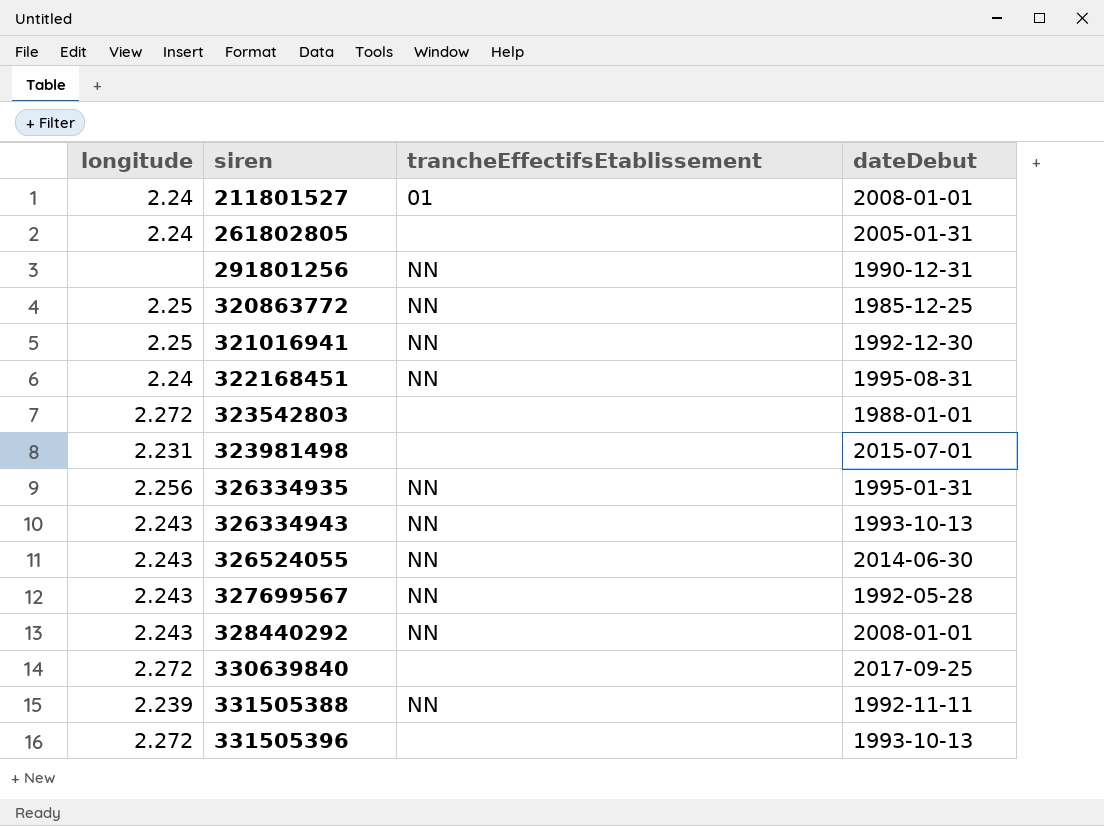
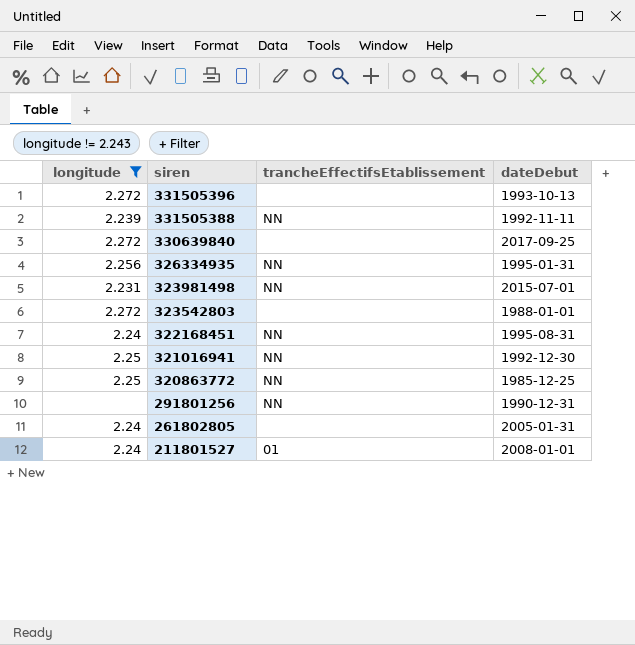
filter: none -> longitude != 2.243
row order: siren ascending -> siren descending
323981498 | trancheEffectifsEtablissement: none -> NN

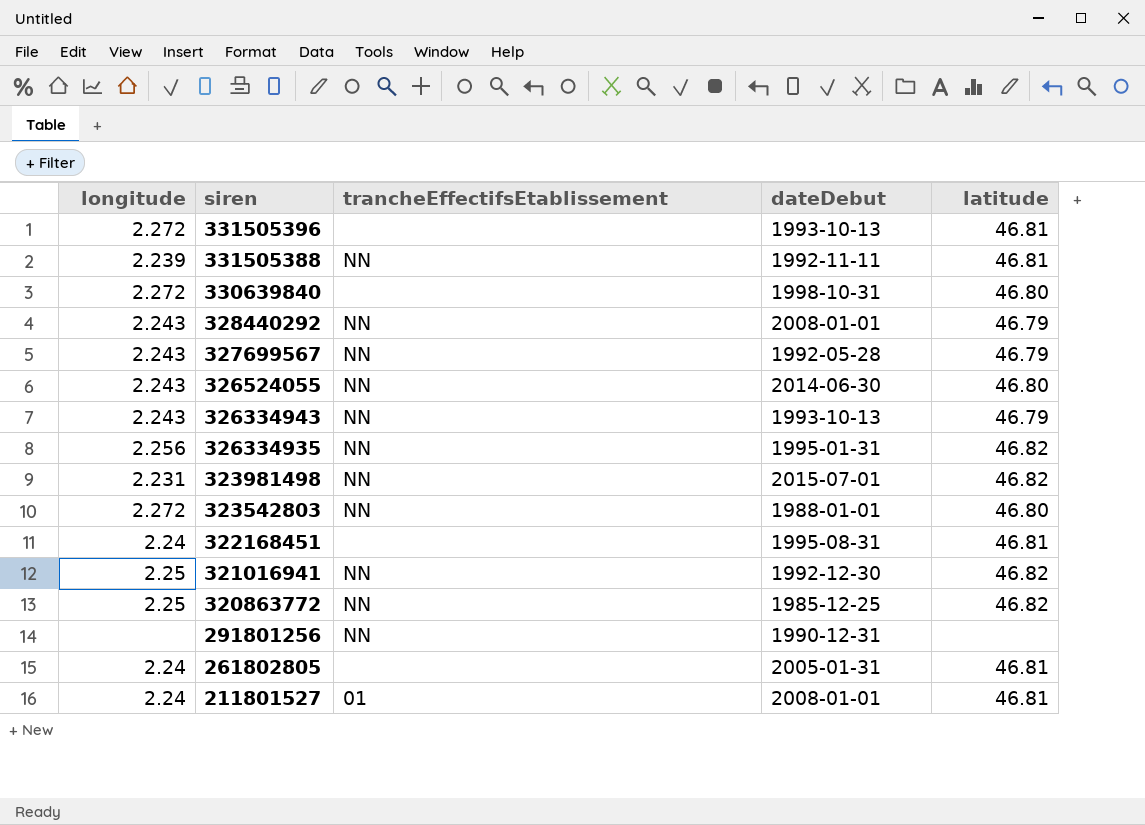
filter: longitude != 2.243 -> none
column latitude | position: none -> 5
330639840 | dateDebut: 2017-09-25 -> 1998-10-31
323542803 | trancheEffectifsEtablissement: none -> NN
322168451 | trancheEffectifsEtablissement: NN -> none

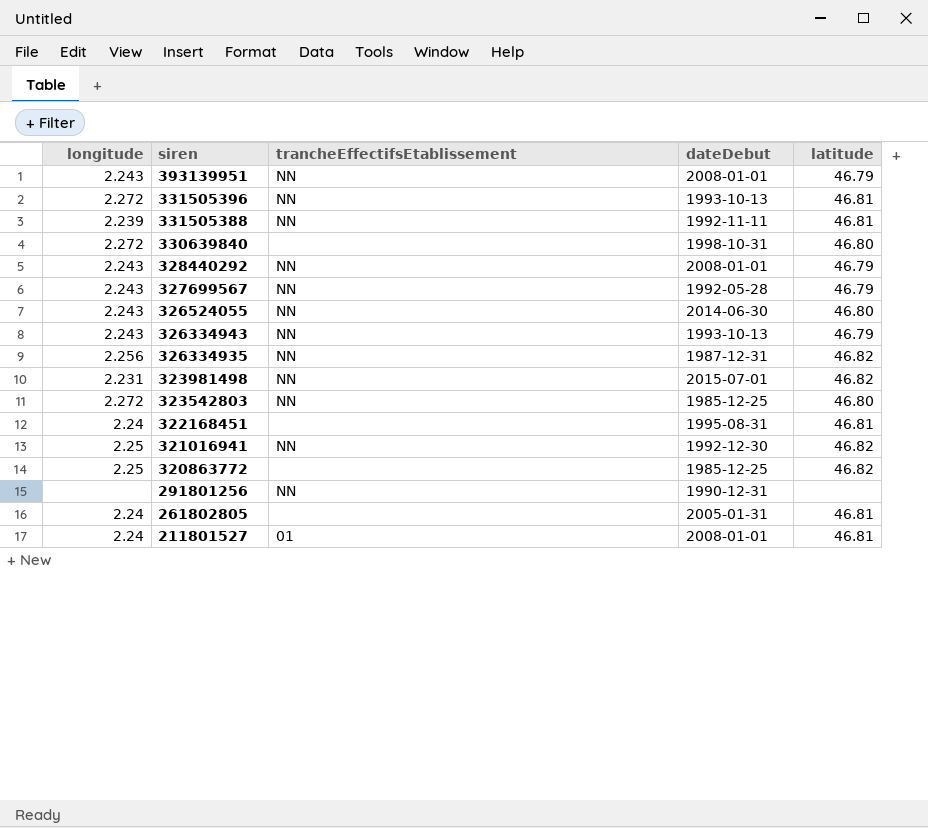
row 393139951: none -> 2.243 | NN | 2008-01-01 | 46.79
331505396 | trancheEffectifsEtablissement: none -> NN
326334935 | dateDebut: 1995-01-31 -> 1987-12-31
323542803 | dateDebut: 1988-01-01 -> 1985-12-25
320863772 | trancheEffectifsEtablissement: NN -> none

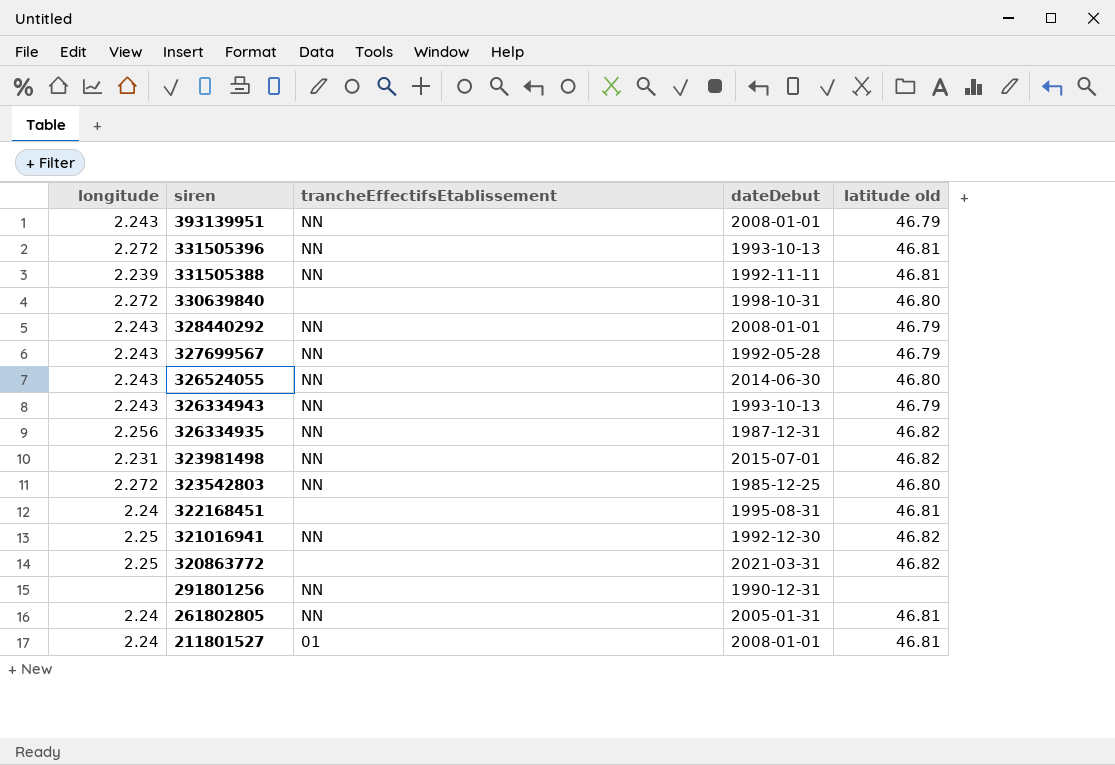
column name: latitude -> latitude old
320863772 | dateDebut: 1985-12-25 -> 2021-03-31
261802805 | trancheEffectifsEtablissement: none -> NN

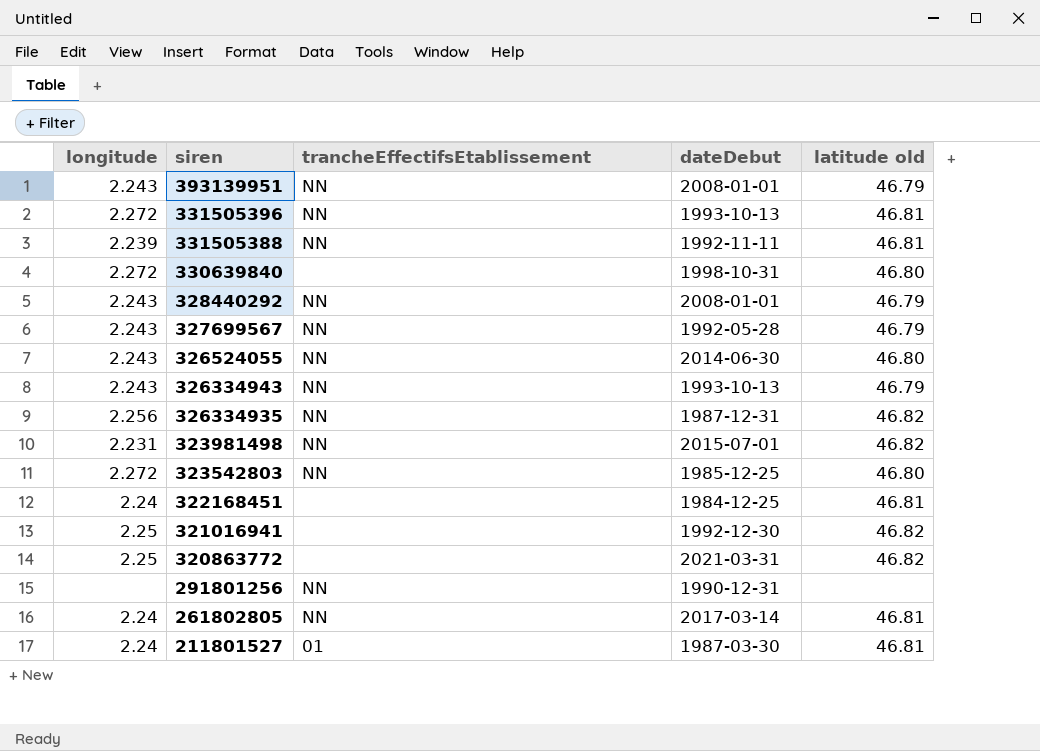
322168451 | dateDebut: 1995-08-31 -> 1984-12-25
321016941 | trancheEffectifsEtablissement: NN -> none
261802805 | dateDebut: 2005-01-31 -> 2017-03-14
211801527 | dateDebut: 2008-01-01 -> 1987-03-30

